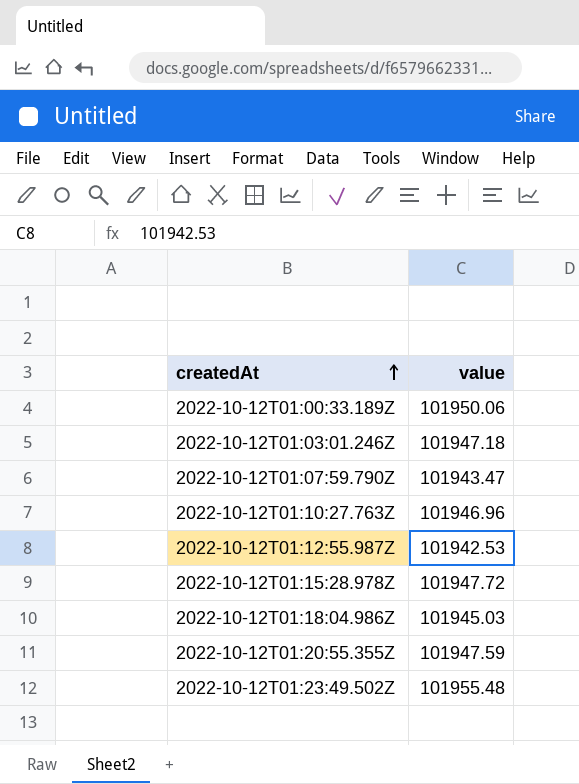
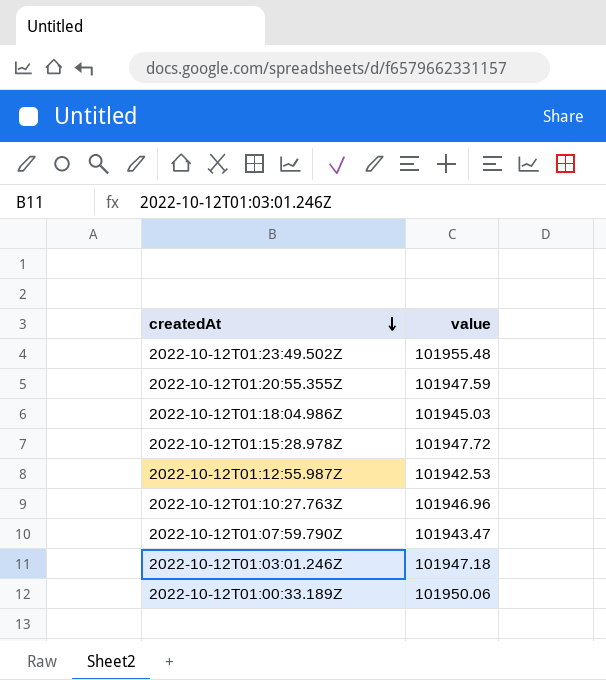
row order: createdAt ascending -> createdAt descending

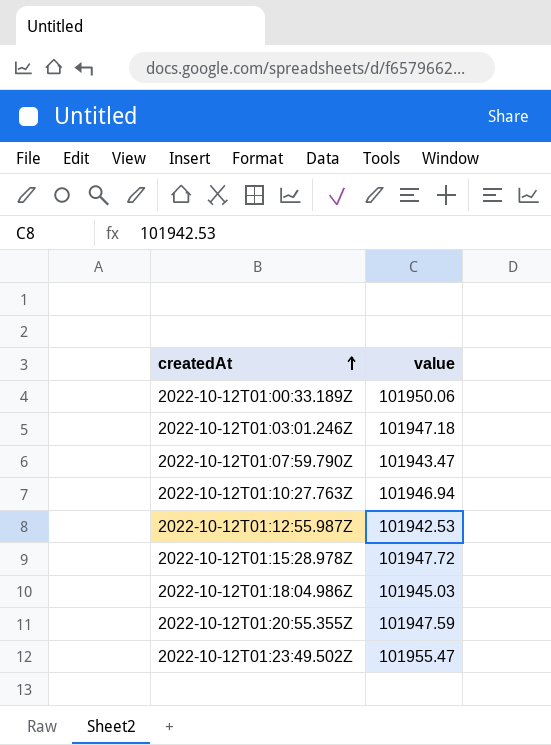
row order: createdAt descending -> createdAt ascending
2022-10-12T01:10:27.763Z | value: 101946.96 -> 101946.94
2022-10-12T01:23:49.502Z | value: 101955.48 -> 101955.47

